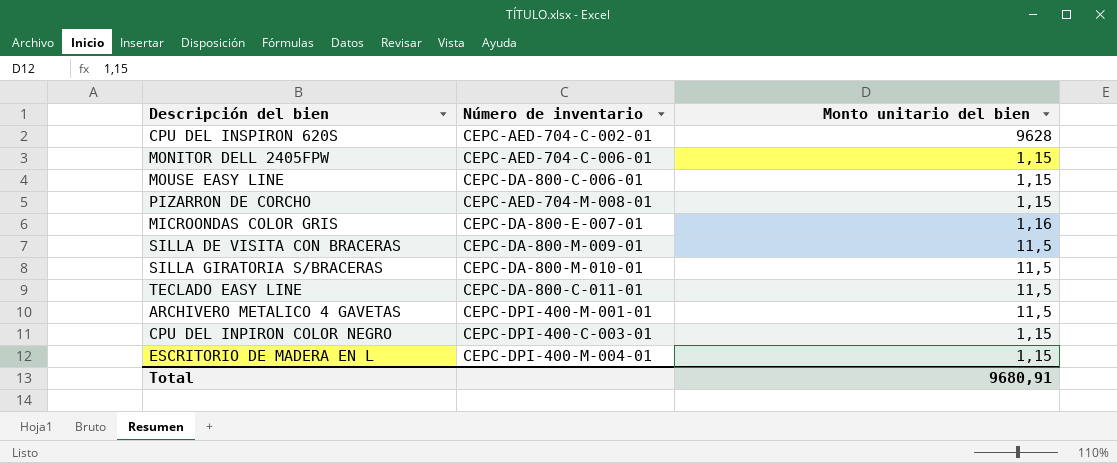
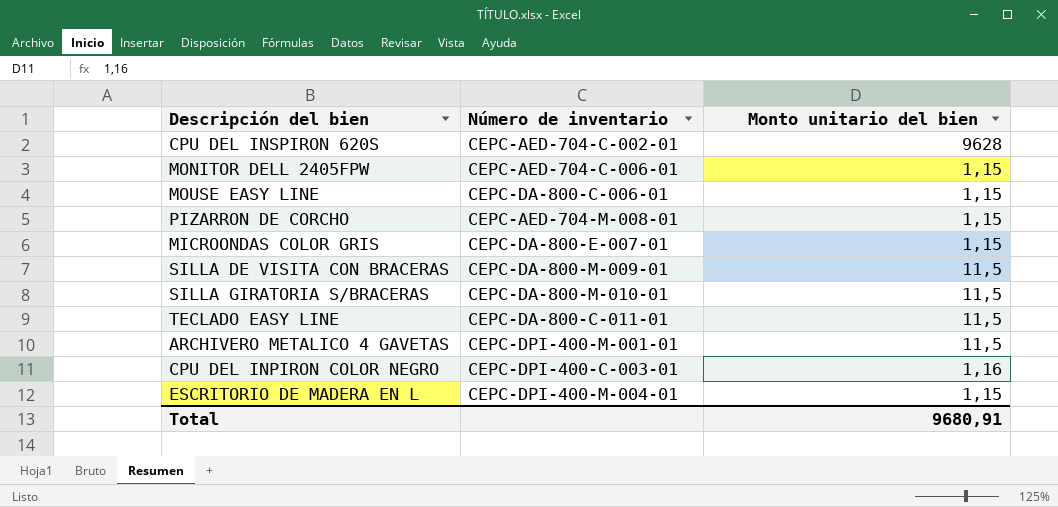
MICROONDAS COLOR GRIS | Monto unitario del bien: 1,16 -> 1,15
CPU DEL INPIRON COLOR NEGRO | Monto unitario del bien: 1,15 -> 1,16

